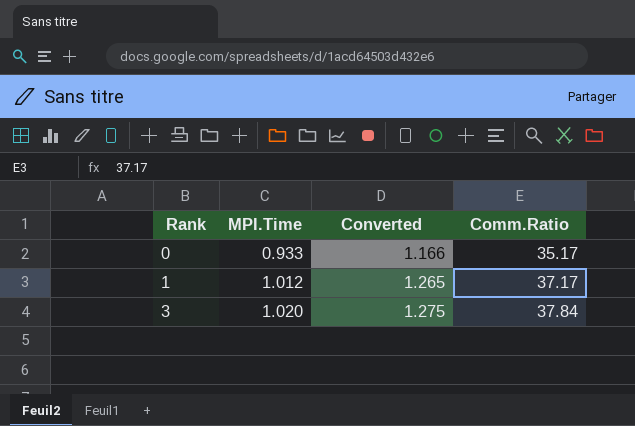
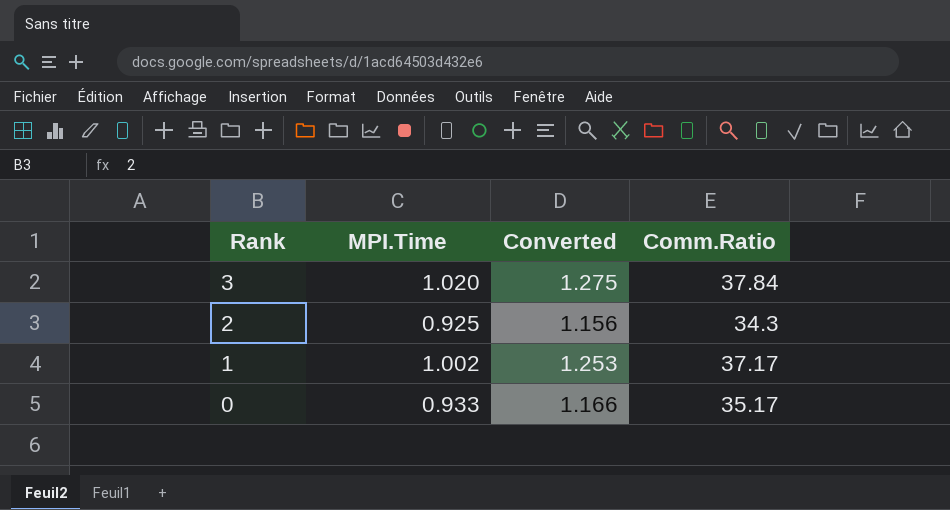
row order: Rank ascending -> Rank descending
row 2: none -> 0.925 | 1.156 | 34.3
1 | MPI.Time: 1.012 -> 1.002
1 | Converted: 1.265 -> 1.253

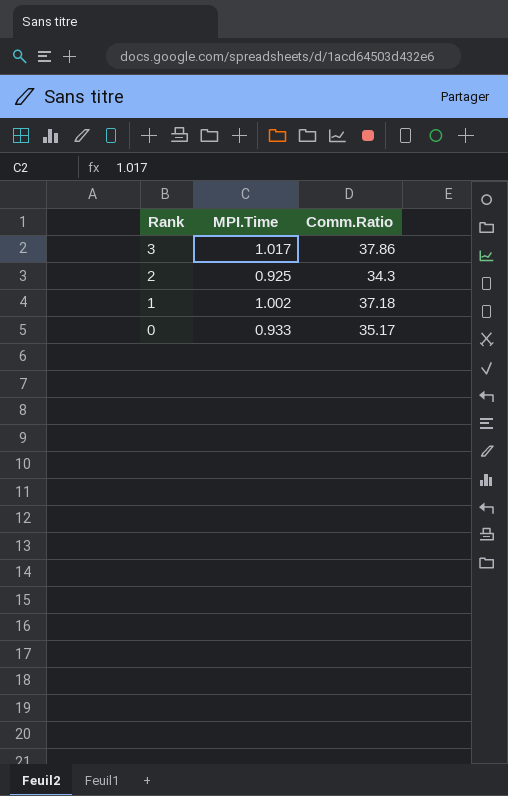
column Converted | formula: [MPI.Time] * 1.25 -> none
3 | MPI.Time: 1.020 -> 1.017
3 | Comm.Ratio: 37.84 -> 37.86
1 | Comm.Ratio: 37.17 -> 37.18

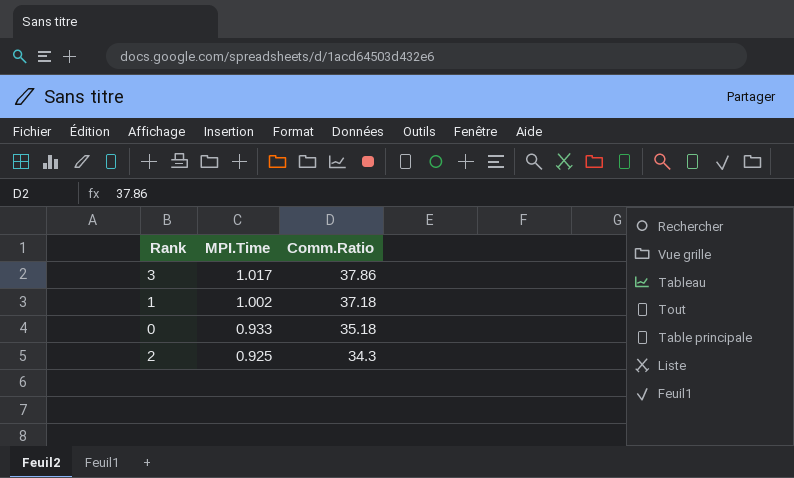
row order: Rank descending -> MPI.Time descending
0 | Comm.Ratio: 35.17 -> 35.18

